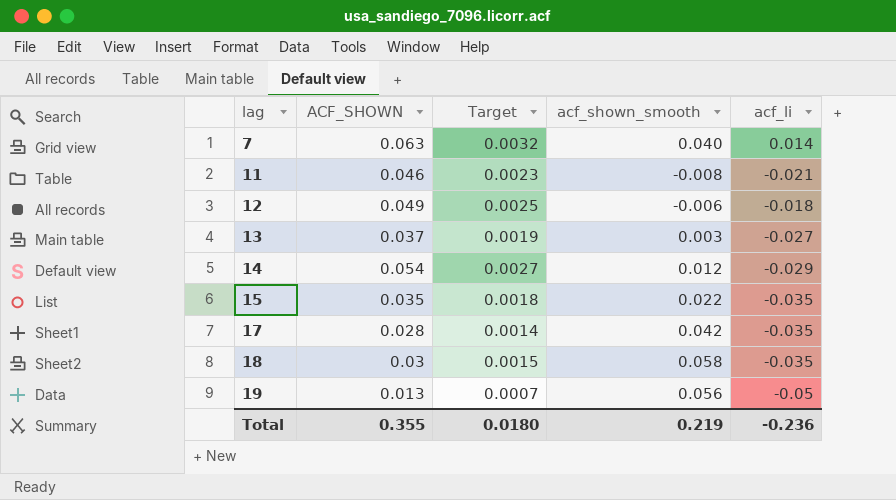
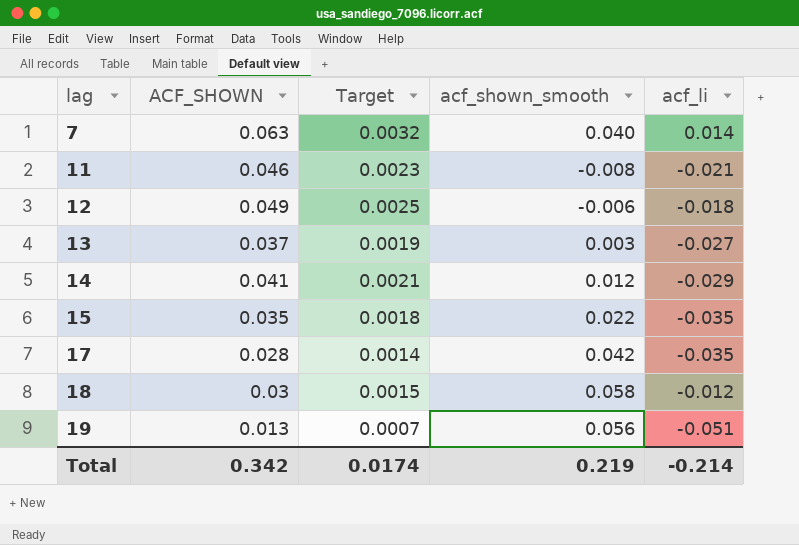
14 | ACF_SHOWN: 0.054 -> 0.041
14 | Target: 0.0027 -> 0.0021
18 | acf_li: -0.035 -> -0.012
19 | acf_li: -0.05 -> -0.051
Total | ACF_SHOWN: 0.355 -> 0.342
Total | Target: 0.0180 -> 0.0174
Total | acf_li: -0.236 -> -0.214

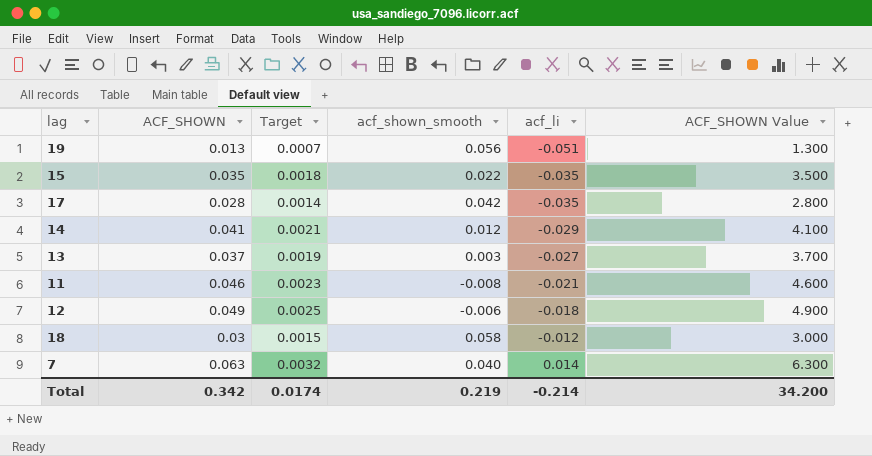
row order: lag ascending -> acf_li ascending
column ACF_SHOWN Value | formula: none -> [ACF_SHOWN] * 100

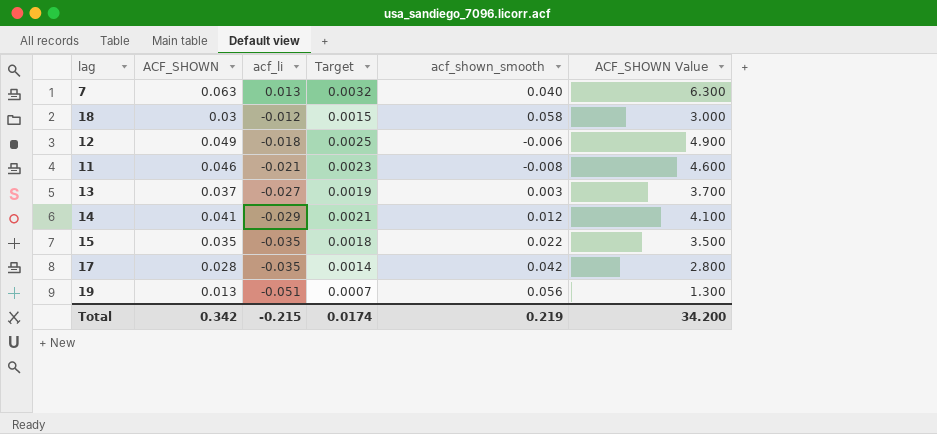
row order: acf_li ascending -> acf_li descending
column acf_li | position: 5 -> 3
7 | acf_li: 0.014 -> 0.013
Total | acf_li: -0.214 -> -0.215

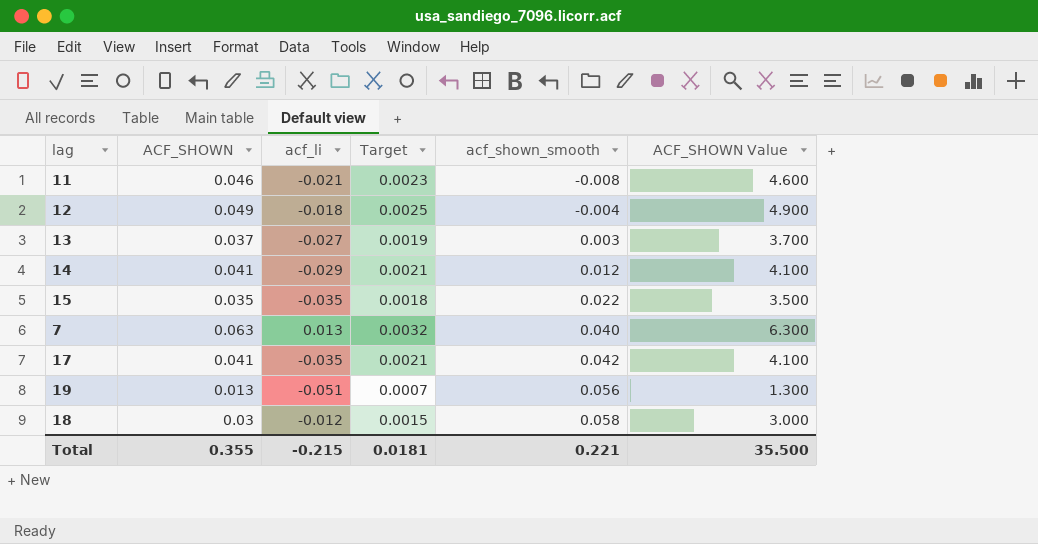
row order: acf_li descending -> acf_shown_smooth ascending
12 | acf_shown_smooth: -0.006 -> -0.004
17 | ACF_SHOWN: 0.028 -> 0.041
17 | Target: 0.0014 -> 0.0021
17 | ACF_SHOWN Value: 2.800 -> 4.100
Total | ACF_SHOWN: 0.342 -> 0.355
Total | Target: 0.0174 -> 0.0181
Total | acf_shown_smooth: 0.219 -> 0.221
Total | ACF_SHOWN Value: 34.200 -> 35.500

